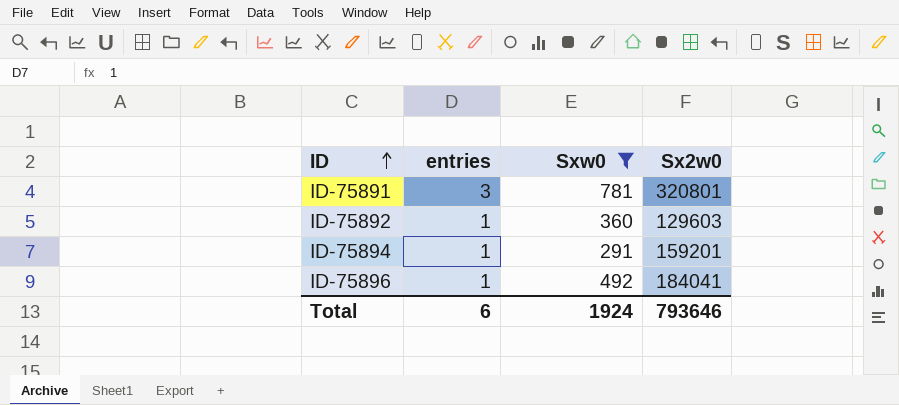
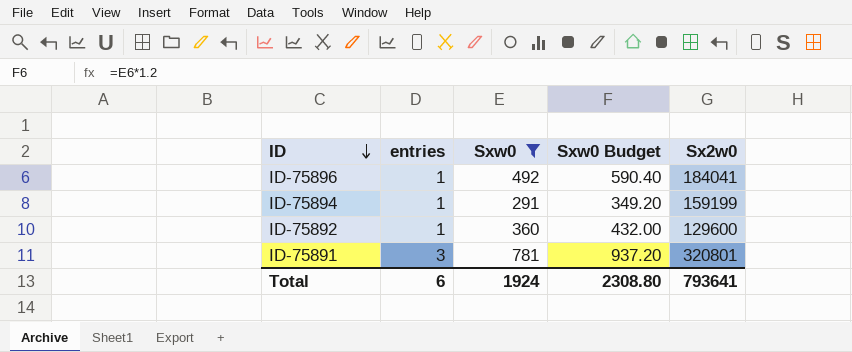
row order: ID ascending -> ID descending
column Sxw0 Budget | formula: none -> [Sxw0] * 1.2
ID-75894 | Sx2w0: 159201 -> 159199
ID-75892 | Sx2w0: 129603 -> 129600
Total | Sx2w0: 793646 -> 793641

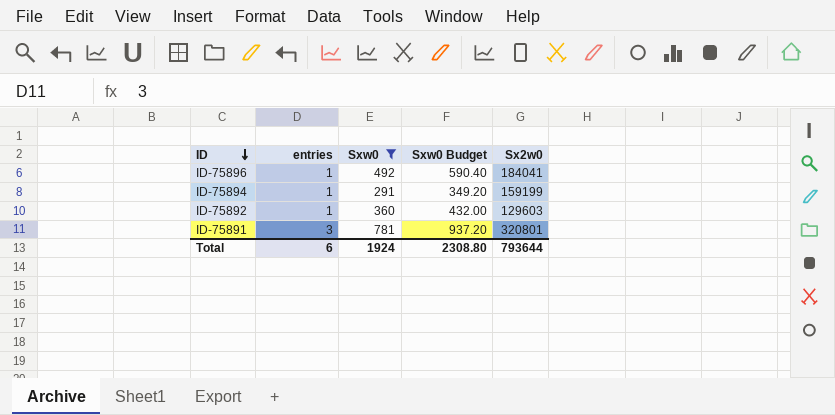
ID-75892 | Sx2w0: 129600 -> 129603
Total | Sx2w0: 793641 -> 793644

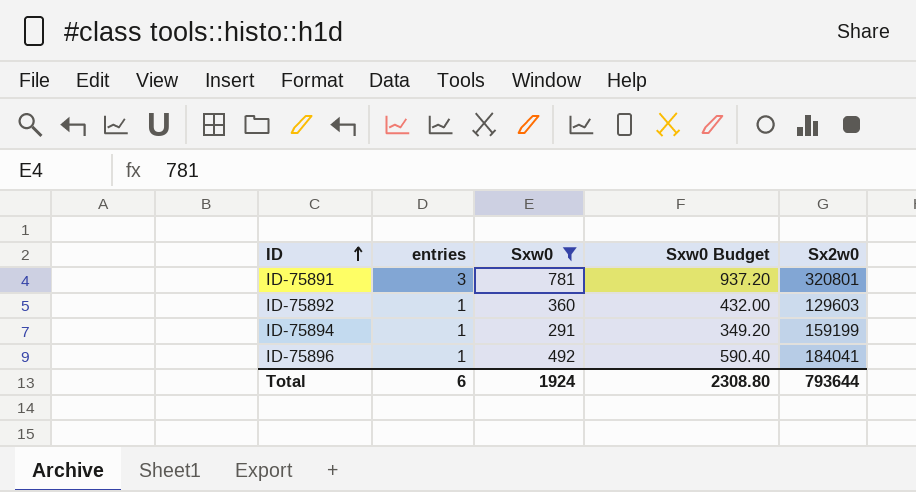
row order: ID descending -> ID ascending

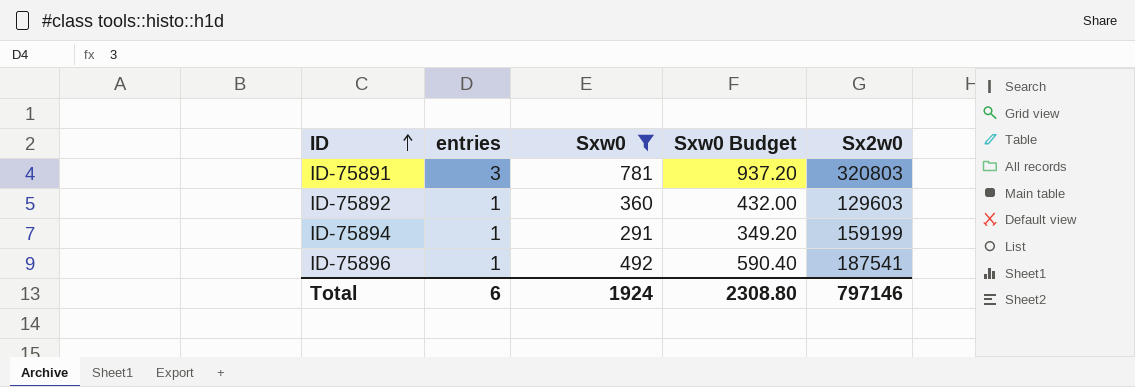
ID-75891 | Sx2w0: 320801 -> 320803
ID-75896 | Sx2w0: 184041 -> 187541
Total | Sx2w0: 793644 -> 797146

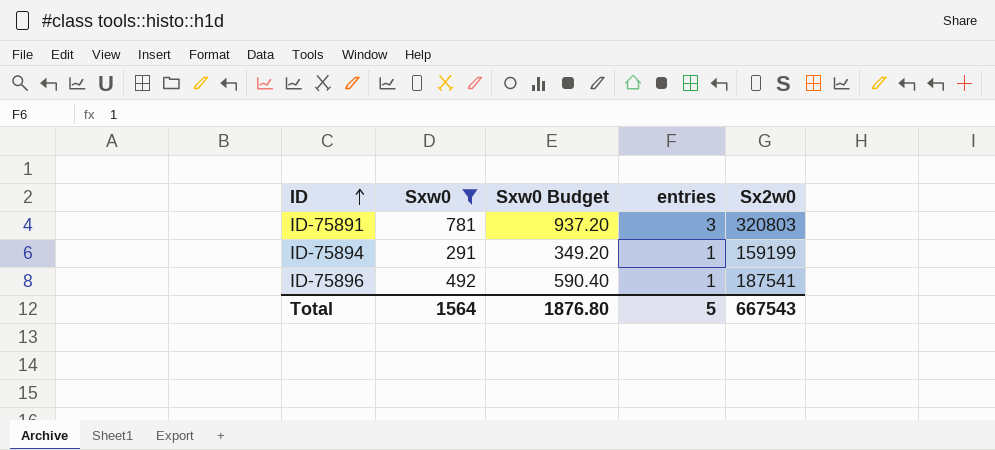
column entries | position: 2 -> 4
row ID-75892: 1 | 360 | 432.00 | 129603 -> none
Total | Sxw0: 1924 -> 1564
Total | Sxw0 Budget: 2308.80 -> 1876.80
Total | entries: 6 -> 5
Total | Sx2w0: 797146 -> 667543

